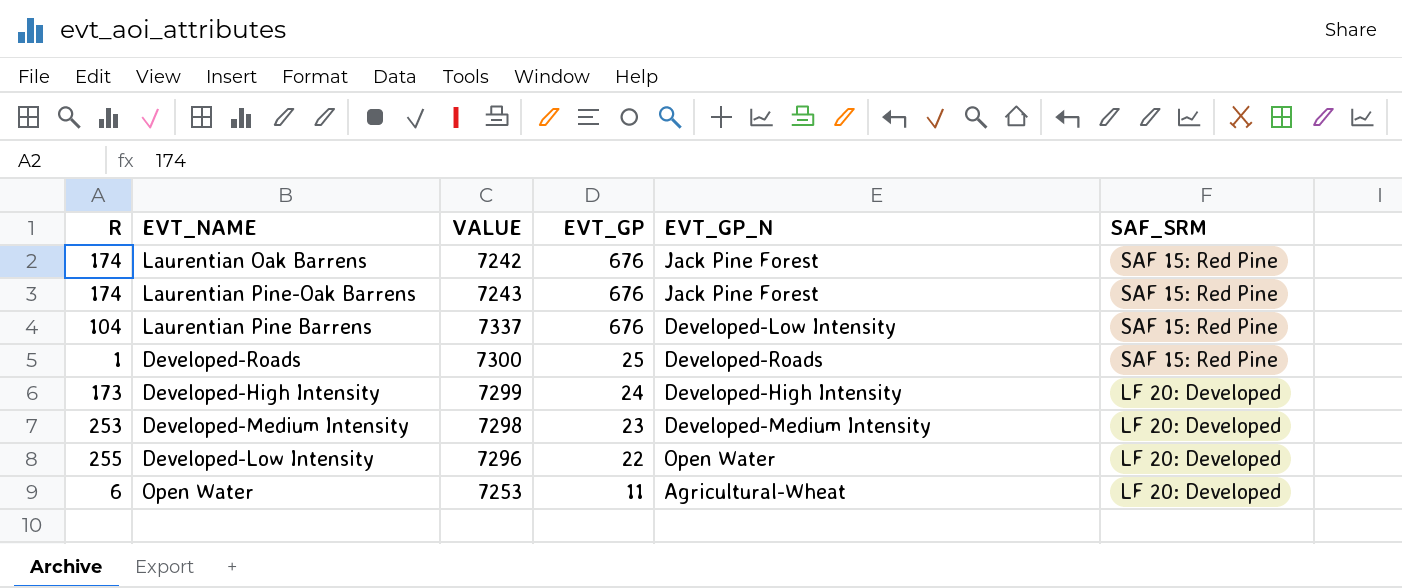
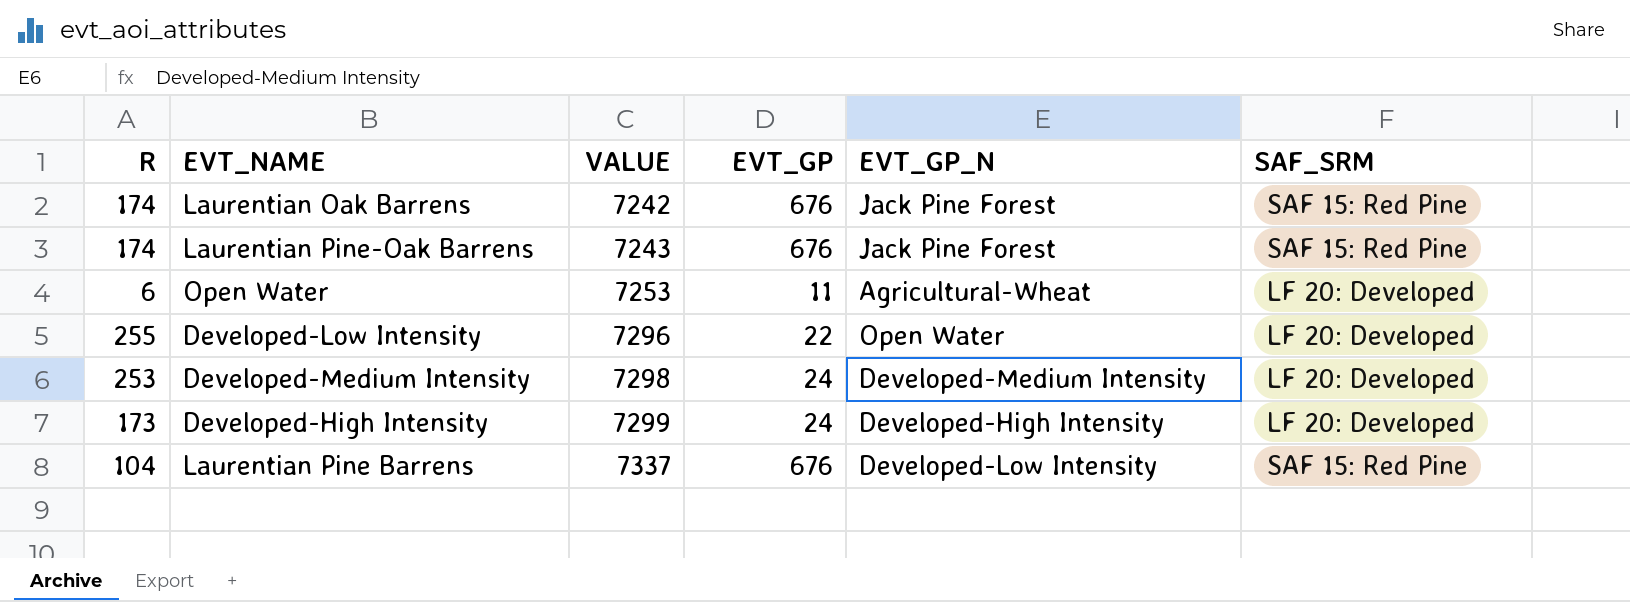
row order: EVT_GP descending -> VALUE ascending
row Developed-Roads: 1 | 7300 | 25 | Developed-Roads | SAF 15: Red Pine -> none
Developed-Medium Intensity | EVT_GP: 23 -> 24

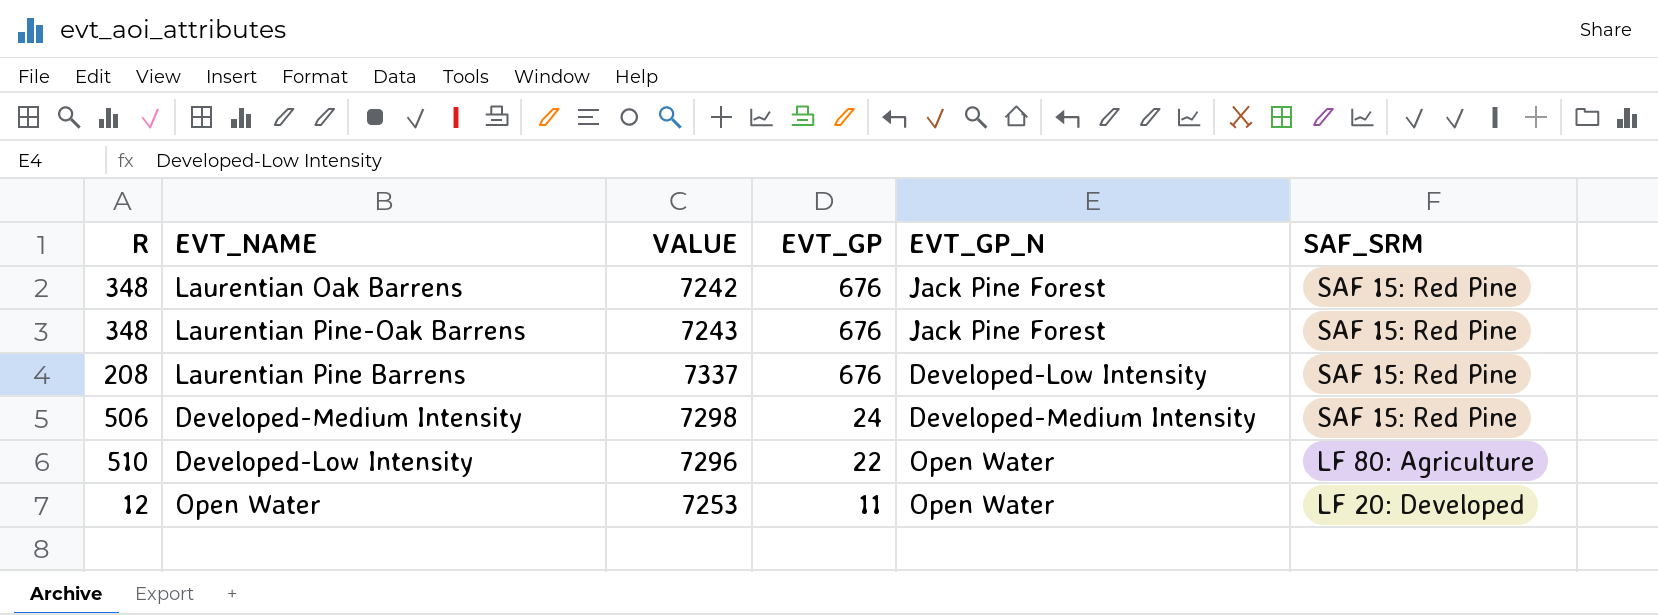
row order: VALUE ascending -> EVT_GP descending
row Developed-High Intensity: 173 | 7299 | 24 | Developed-High Intensity | LF 20: Developed -> none
Laurentian Oak Barrens | R: 174 -> 348
Laurentian Pine-Oak Barrens | R: 174 -> 348
Laurentian Pine Barrens | R: 104 -> 208
Developed-Medium Intensity | R: 253 -> 506
Developed-Medium Intensity | SAF_SRM: LF 20: Developed -> SAF 15: Red Pine
Developed-Low Intensity | R: 255 -> 510
Developed-Low Intensity | SAF_SRM: LF 20: Developed -> LF 80: Agriculture
Open Water | R: 6 -> 12
Open Water | EVT_GP_N: Agricultural-Wheat -> Open Water

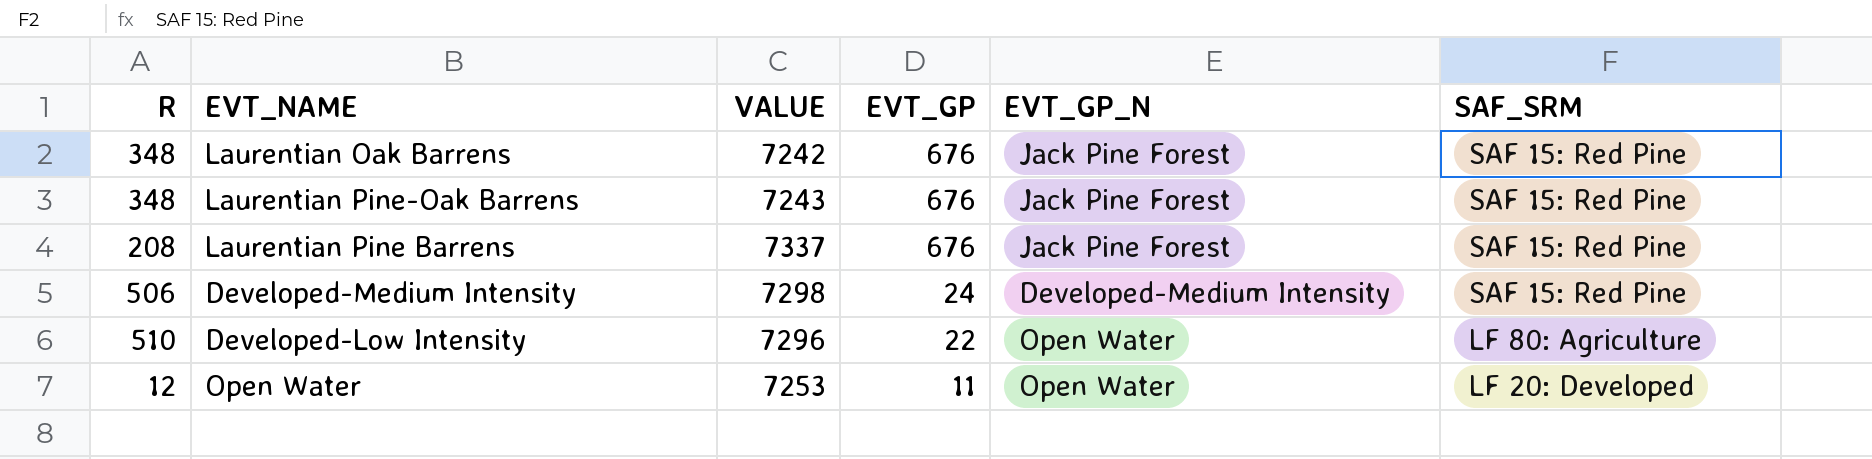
Laurentian Pine Barrens | EVT_GP_N: Developed-Low Intensity -> Jack Pine Forest

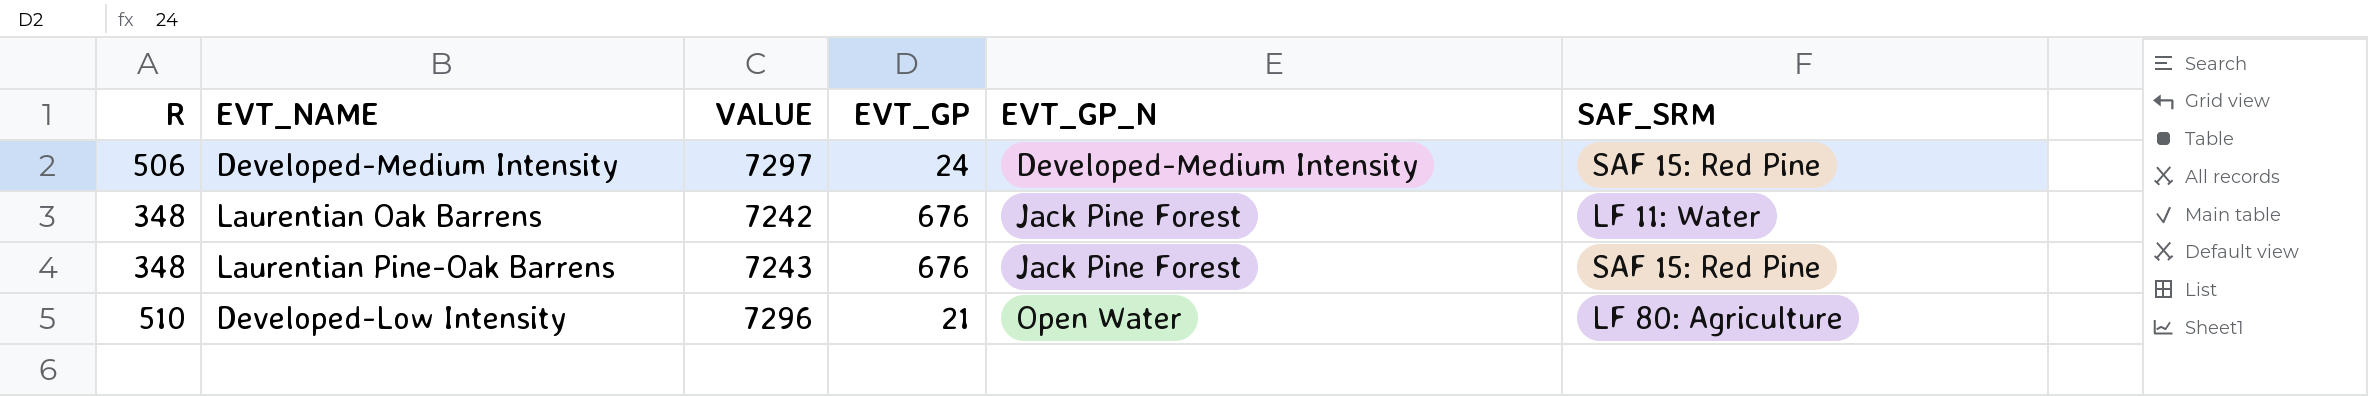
row order: EVT_GP descending -> EVT_GP_N ascending
row Laurentian Pine Barrens: 208 | 7337 | 676 | Jack Pine Forest | SAF 15: Red Pine -> none
row Open Water: 12 | 7253 | 11 | Open Water | LF 20: Developed -> none
Developed-Medium Intensity | VALUE: 7298 -> 7297
Laurentian Oak Barrens | SAF_SRM: SAF 15: Red Pine -> LF 11: Water
Developed-Low Intensity | EVT_GP: 22 -> 21

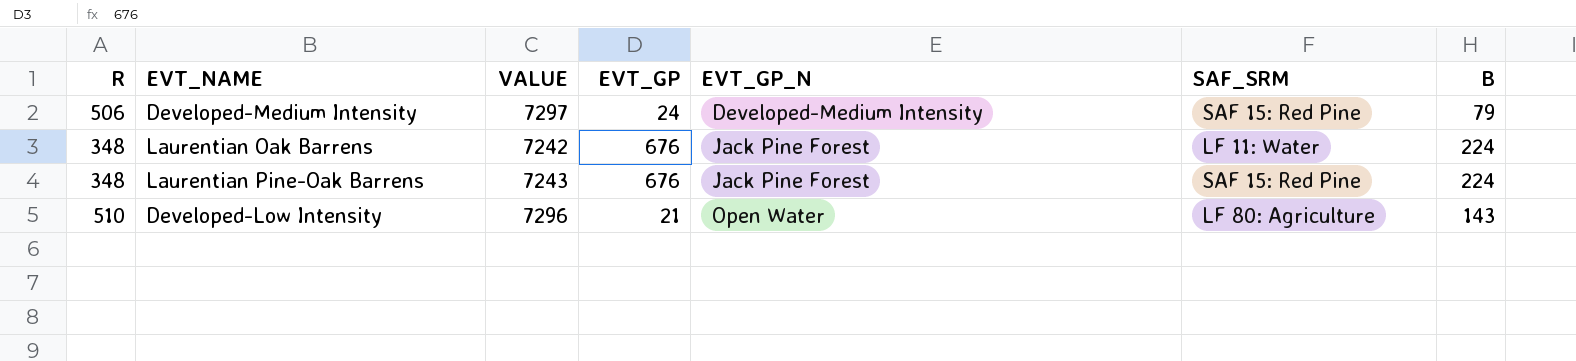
column B | position: none -> 7

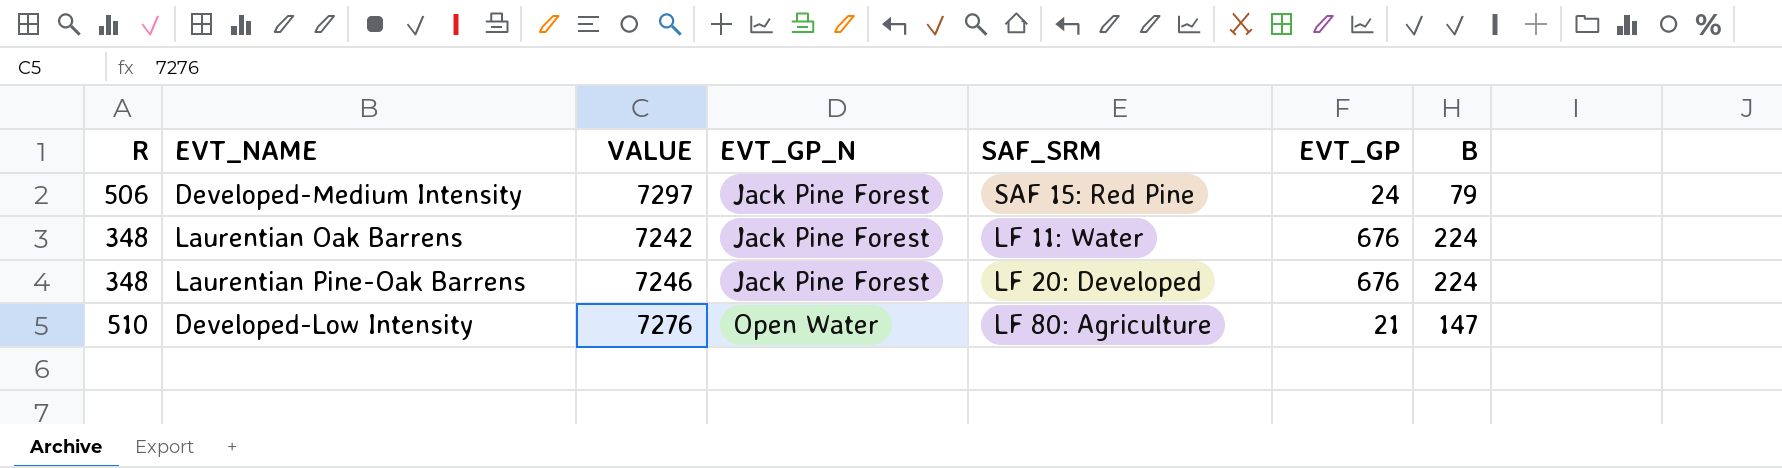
column EVT_GP | position: 4 -> 6
Developed-Medium Intensity | EVT_GP_N: Developed-Medium Intensity -> Jack Pine Forest
Laurentian Pine-Oak Barrens | VALUE: 7243 -> 7246
Laurentian Pine-Oak Barrens | SAF_SRM: SAF 15: Red Pine -> LF 20: Developed
Developed-Low Intensity | VALUE: 7296 -> 7276
Developed-Low Intensity | B: 143 -> 147

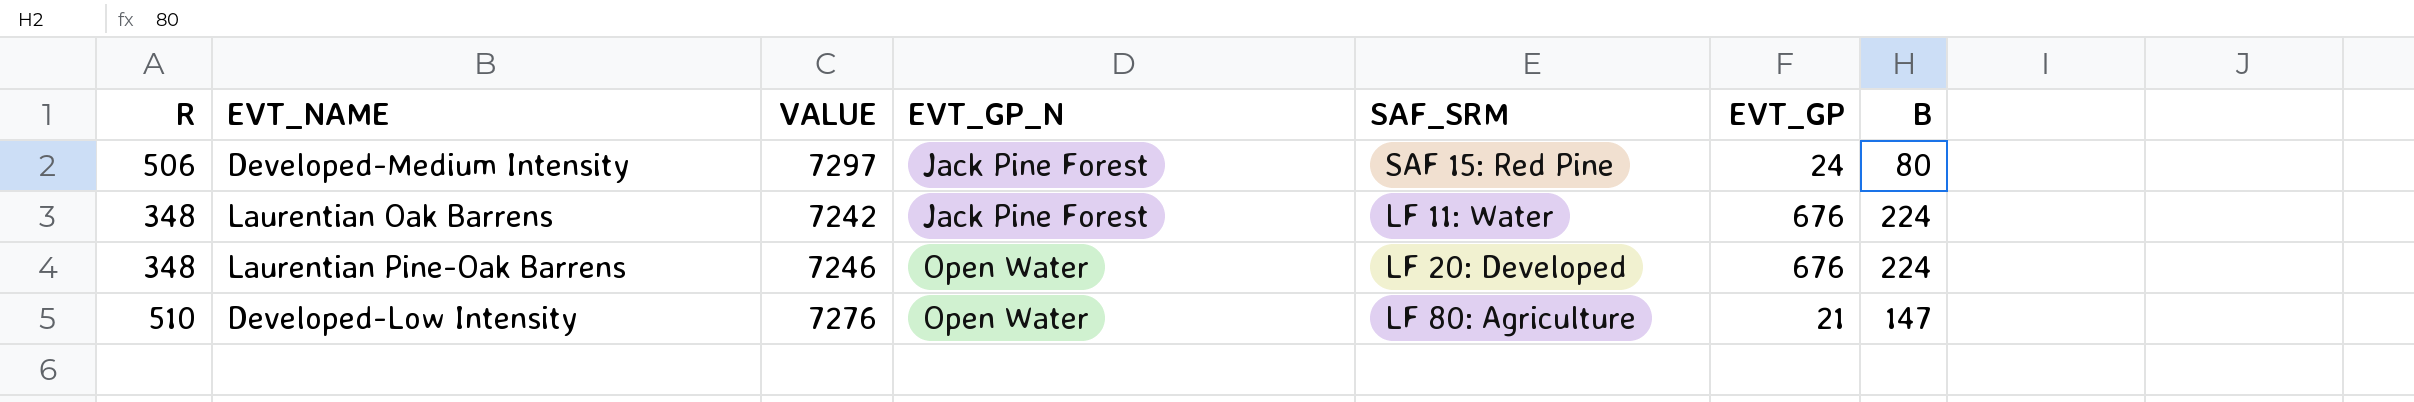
Developed-Medium Intensity | B: 79 -> 80
Laurentian Pine-Oak Barrens | EVT_GP_N: Jack Pine Forest -> Open Water

